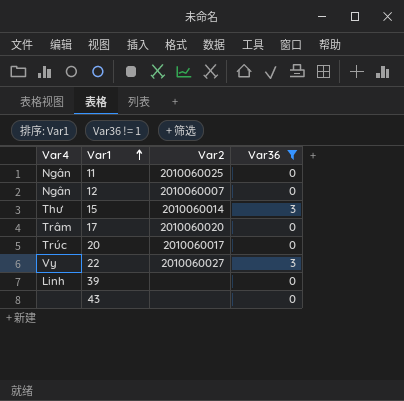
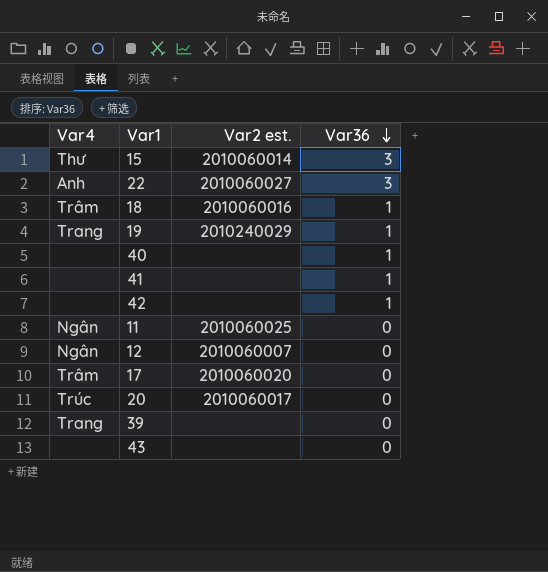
filter: Var36 != 1 -> none
row order: Var1 ascending -> Var36 descending
column name: Var2 -> Var2 est.
22 | Var4: Vy -> Anh
39 | Var4: Linh -> Trang

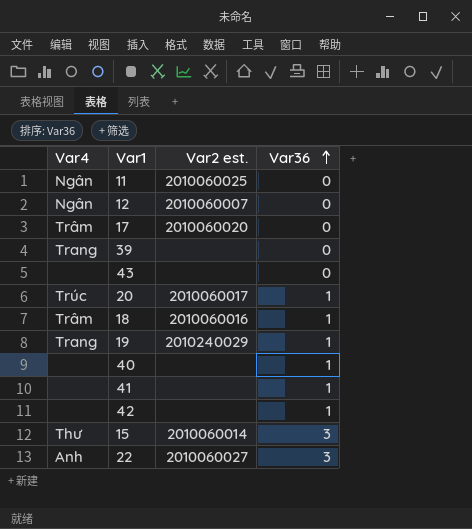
row order: Var36 descending -> Var36 ascending
20 | Var36: 0 -> 1

